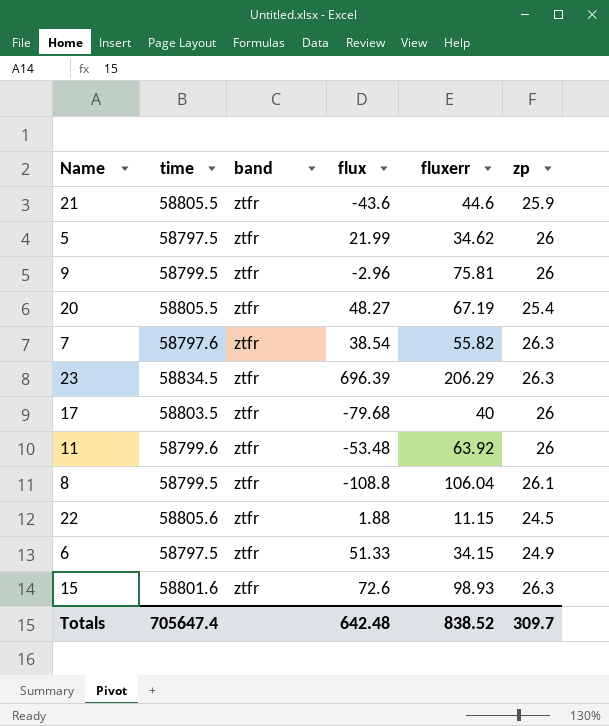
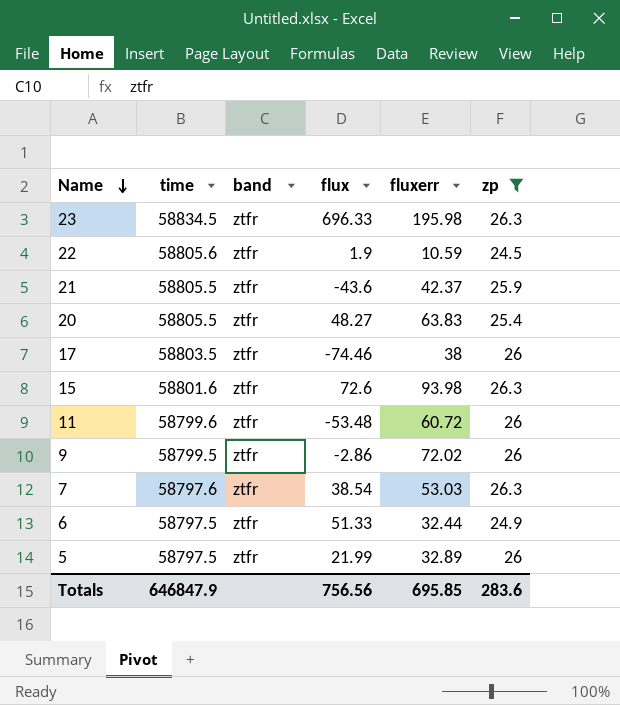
filter: none -> zp != 26.1
row order: none -> Name descending
23 | flux: 696.39 -> 696.33
23 | fluxerr: 206.29 -> 195.98
22 | flux: 1.88 -> 1.9
22 | fluxerr: 11.15 -> 10.59
21 | fluxerr: 44.6 -> 42.37
20 | fluxerr: 67.19 -> 63.83
17 | flux: -79.68 -> -74.46
17 | fluxerr: 40 -> 38
15 | fluxerr: 98.93 -> 93.98
11 | fluxerr: 63.92 -> 60.72
9 | flux: -2.96 -> -2.86
9 | fluxerr: 75.81 -> 72.02
7 | fluxerr: 55.82 -> 53.03
6 | fluxerr: 34.15 -> 32.44
5 | fluxerr: 34.62 -> 32.89
Totals | time: 705647.4 -> 646847.9
Totals | flux: 642.48 -> 756.56
Totals | fluxerr: 838.52 -> 695.85
Totals | zp: 309.7 -> 283.6

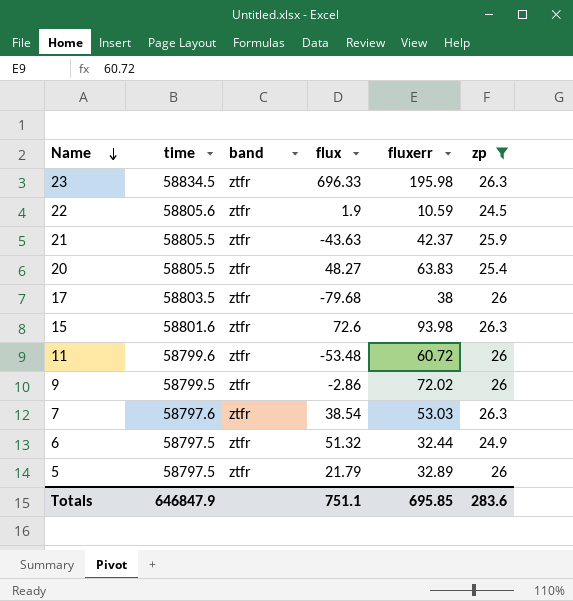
21 | flux: -43.6 -> -43.63
17 | flux: -74.46 -> -79.68
6 | flux: 51.33 -> 51.32
5 | flux: 21.99 -> 21.79
Totals | flux: 756.56 -> 751.1

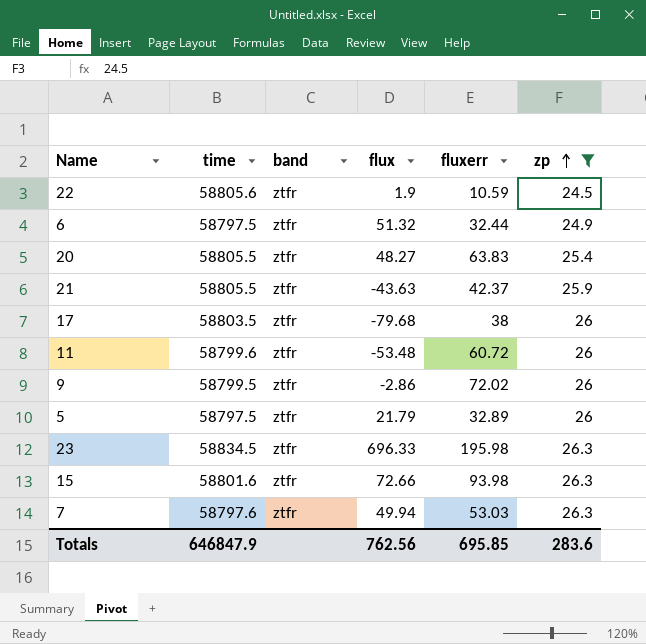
row order: Name descending -> zp ascending
15 | flux: 72.6 -> 72.66
7 | flux: 38.54 -> 49.94
Totals | flux: 751.1 -> 762.56

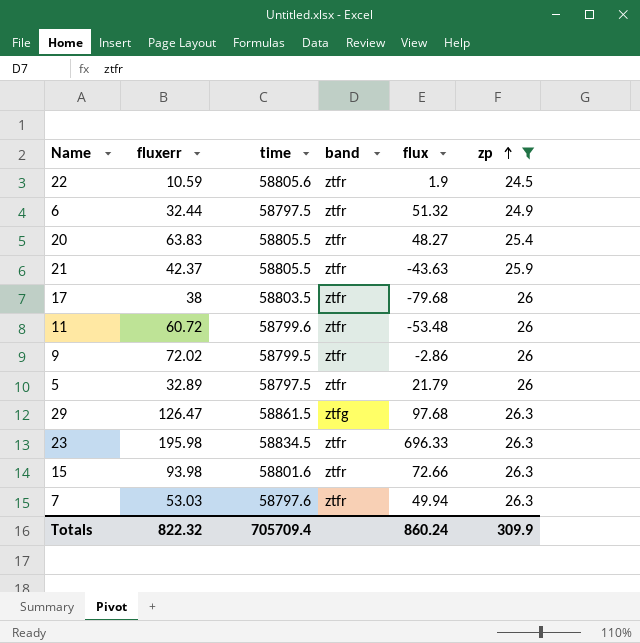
column fluxerr | position: 5 -> 2
row 29: none -> 126.47 | 58861.5 | ztfg | 97.68 | 26.3
Totals | fluxerr: 695.85 -> 822.32
Totals | time: 646847.9 -> 705709.4
Totals | flux: 762.56 -> 860.24
Totals | zp: 283.6 -> 309.9

